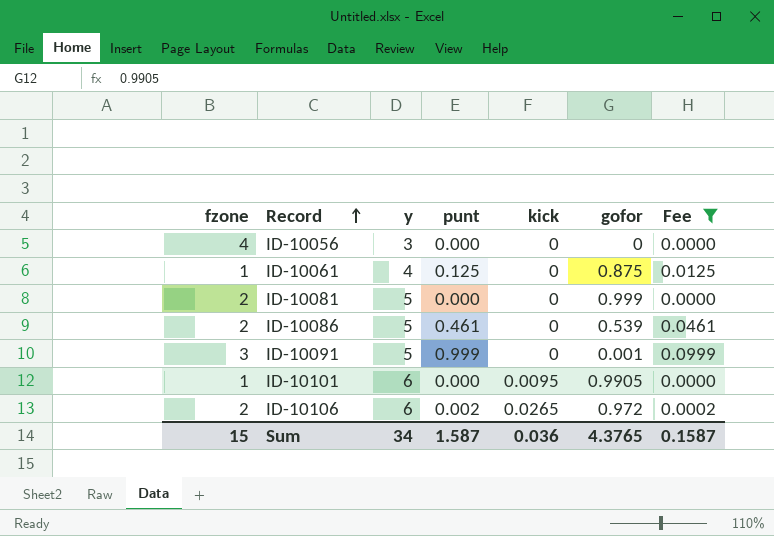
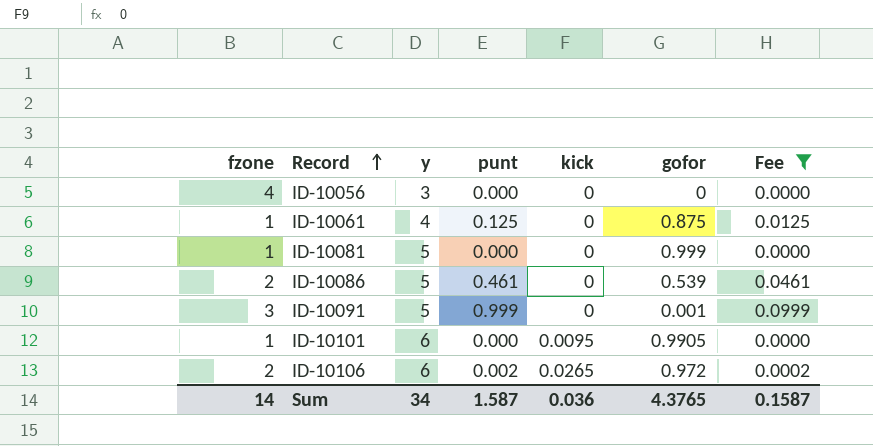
ID-10081 | fzone: 2 -> 1
Sum | fzone: 15 -> 14

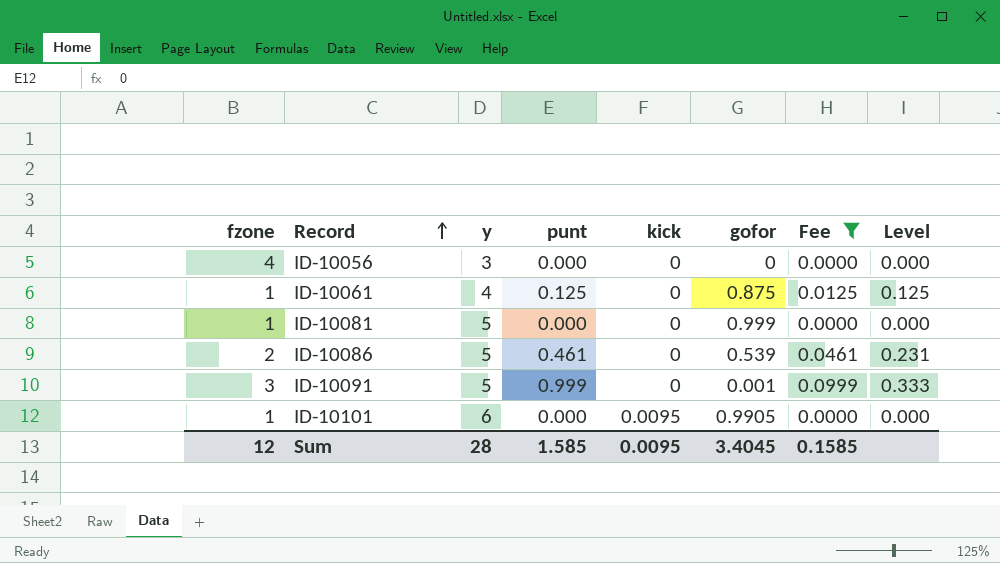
column Level | formula: none -> [punt] / [fzone]
row ID-10106: 2 | 6 | 0.002 | 0.0265 | 0.972 | 0.0002 -> none
Sum | fzone: 14 -> 12
Sum | y: 34 -> 28
Sum | punt: 1.587 -> 1.585
Sum | kick: 0.036 -> 0.0095
Sum | gofor: 4.3765 -> 3.4045
Sum | Fee: 0.1587 -> 0.1585

